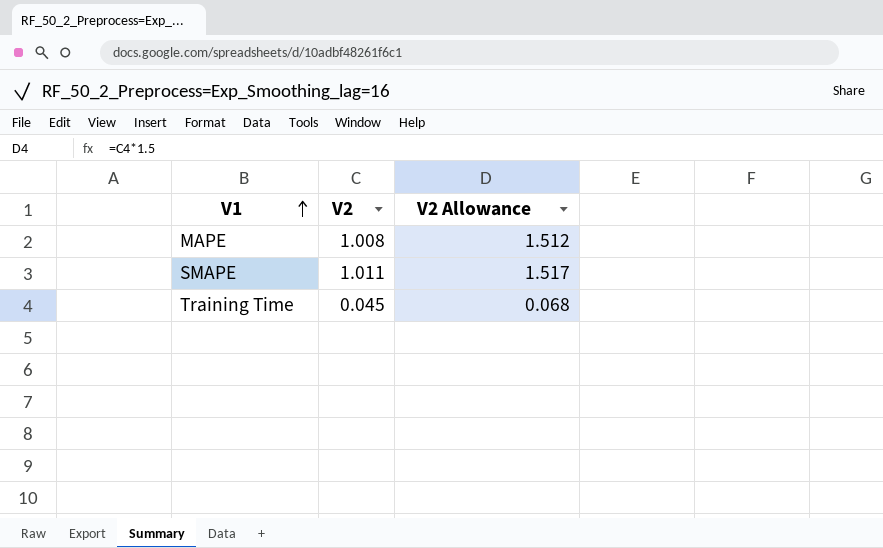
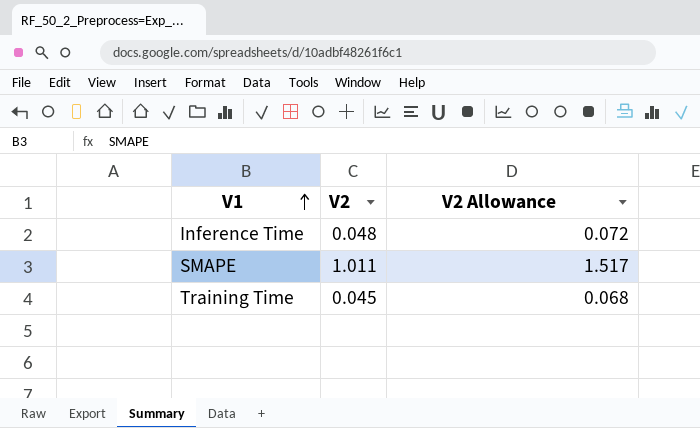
row MAPE: 1.008 | 1.512 -> none
row Inference Time: none -> 0.048 | 0.072

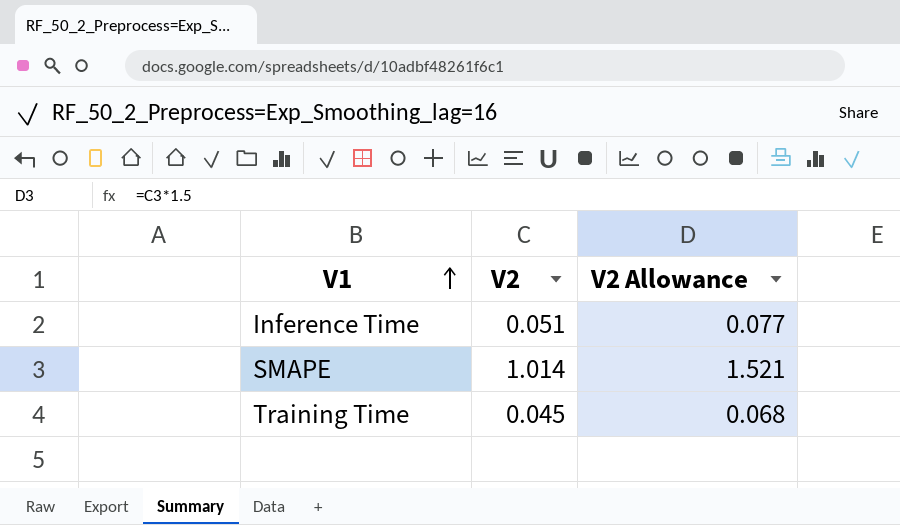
Inference Time | V2: 0.048 -> 0.051
Inference Time | V2 Allowance: 0.072 -> 0.077
SMAPE | V2: 1.011 -> 1.014
SMAPE | V2 Allowance: 1.517 -> 1.521

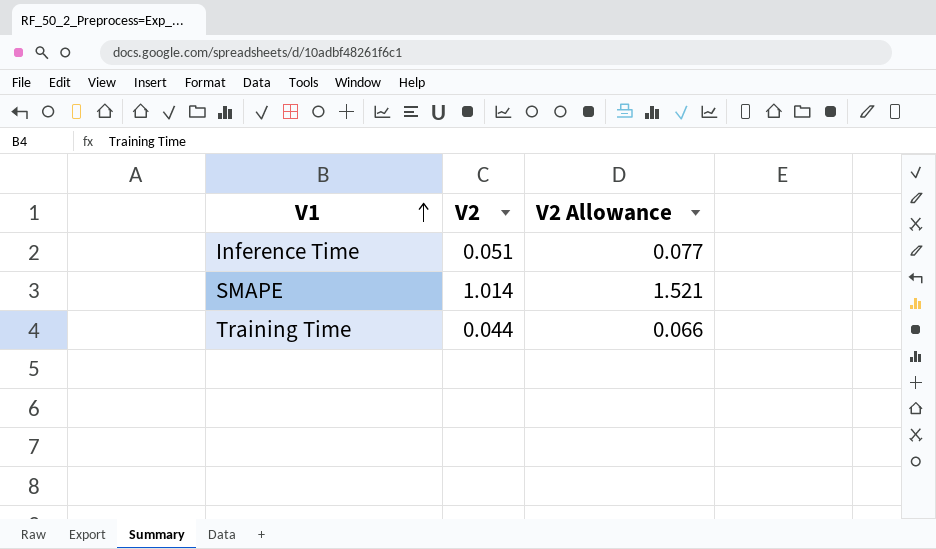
Training Time | V2: 0.045 -> 0.044
Training Time | V2 Allowance: 0.068 -> 0.066

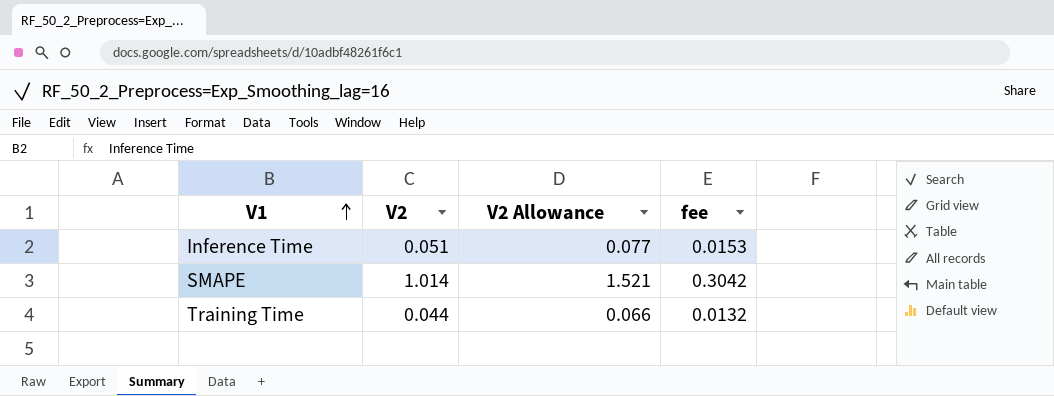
column fee | formula: none -> [V2] * 0.3

